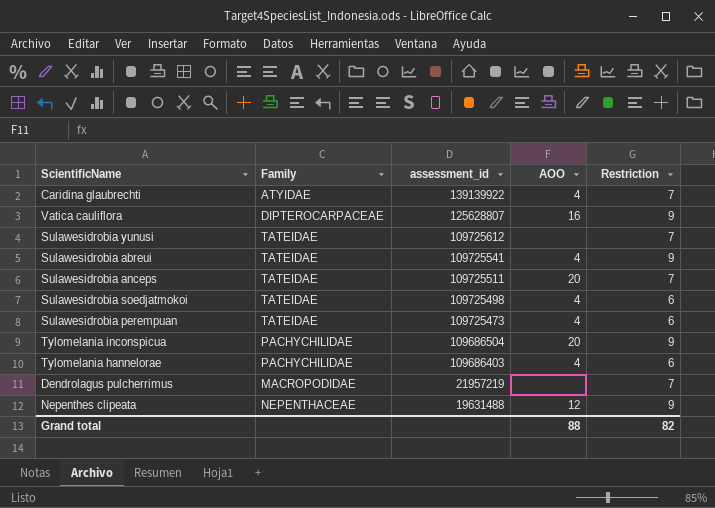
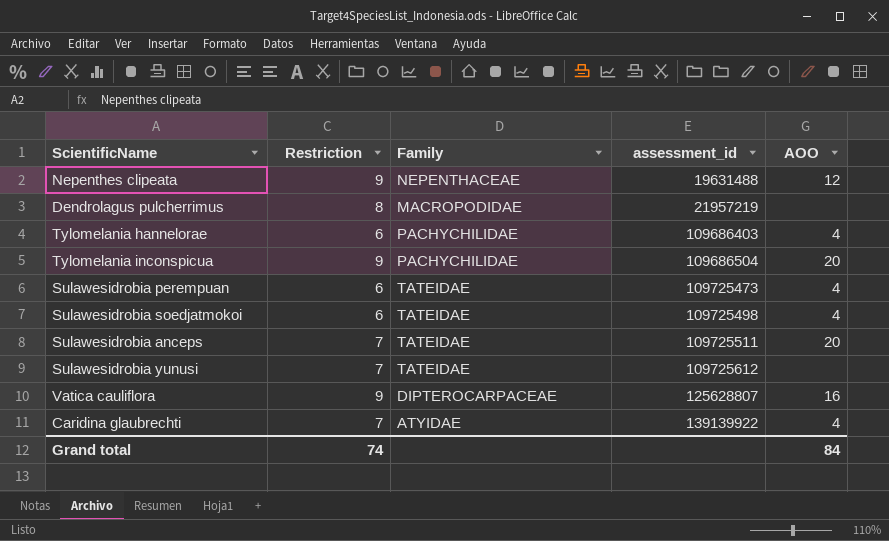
row order: assessment_id descending -> assessment_id ascending
column Restriction | position: 5 -> 2
row Sulawesidrobia abreui: TATEIDAE | 109725541 | 4 | 9 -> none
Dendrolagus pulcherrimus | Restriction: 7 -> 8
Grand total | Restriction: 82 -> 74
Grand total | AOO: 88 -> 84

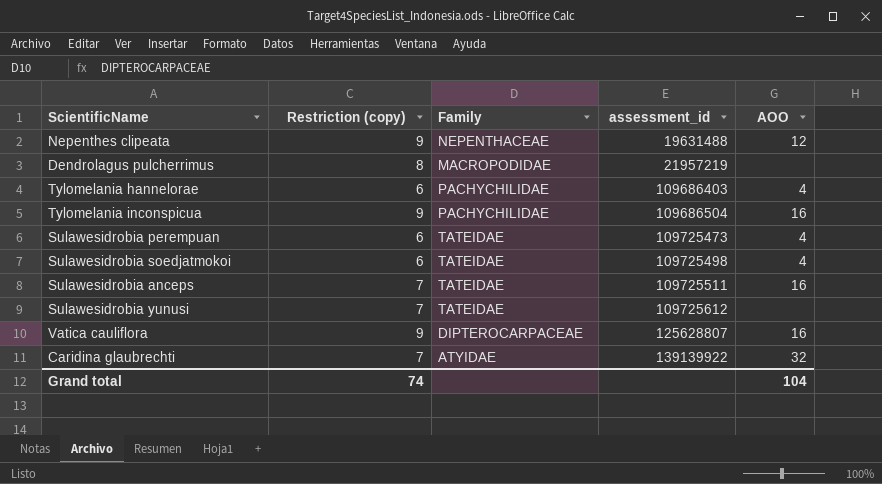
column name: Restriction -> Restriction (copy)
Tylomelania inconspicua | AOO: 20 -> 16
Sulawesidrobia anceps | AOO: 20 -> 16
Caridina glaubrechti | AOO: 4 -> 32
Grand total | AOO: 84 -> 104

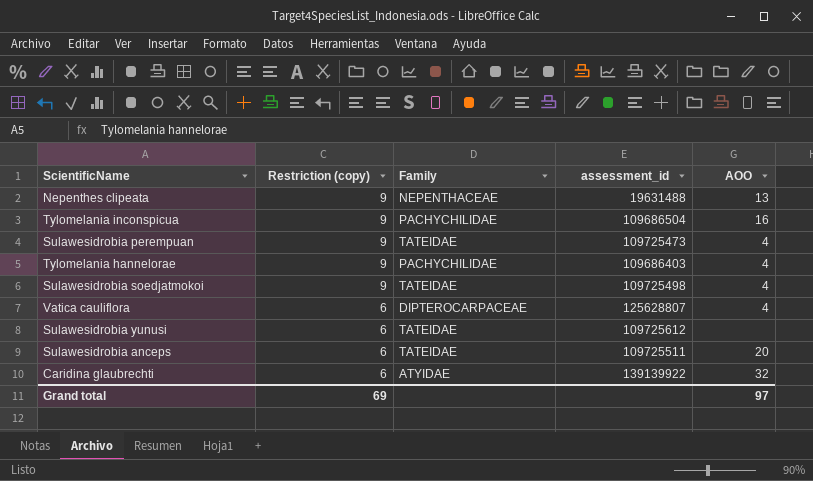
row order: assessment_id ascending -> Restriction (copy) descending
row Dendrolagus pulcherrimus: 8 | MACROPODIDAE | 21957219 | none -> none
Nepenthes clipeata | AOO: 12 -> 13
Sulawesidrobia perempuan | Restriction (copy): 6 -> 9
Tylomelania hannelorae | Restriction (copy): 6 -> 9
Sulawesidrobia soedjatmokoi | Restriction (copy): 6 -> 9
Vatica cauliflora | Restriction (copy): 9 -> 6
Vatica cauliflora | AOO: 16 -> 4
Sulawesidrobia yunusi | Restriction (copy): 7 -> 6
Sulawesidrobia anceps | Restriction (copy): 7 -> 6
Sulawesidrobia anceps | AOO: 16 -> 20
Caridina glaubrechti | Restriction (copy): 7 -> 6
Grand total | Restriction (copy): 74 -> 69
Grand total | AOO: 104 -> 97

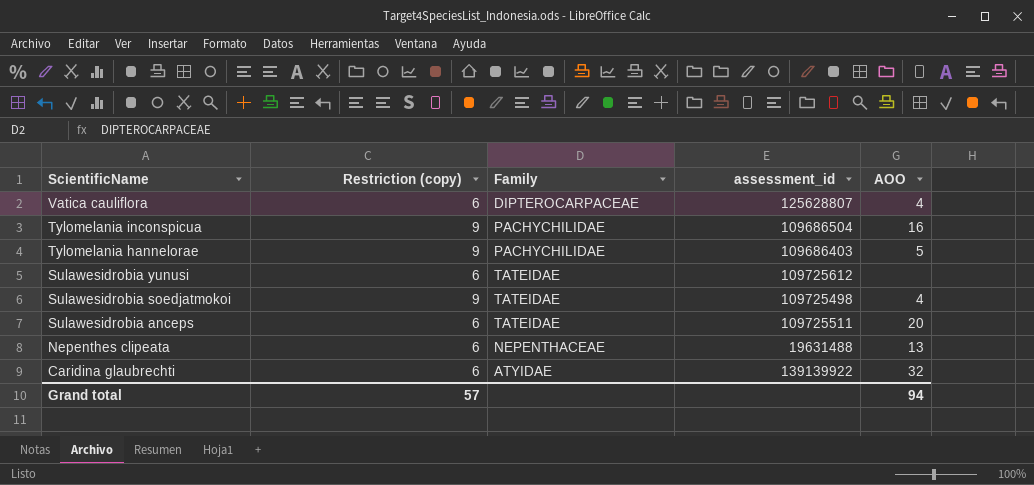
row order: Restriction (copy) descending -> ScientificName descending
row Sulawesidrobia perempuan: 9 | TATEIDAE | 109725473 | 4 -> none
Tylomelania hannelorae | AOO: 4 -> 5
Nepenthes clipeata | Restriction (copy): 9 -> 6
Grand total | Restriction (copy): 69 -> 57
Grand total | AOO: 97 -> 94

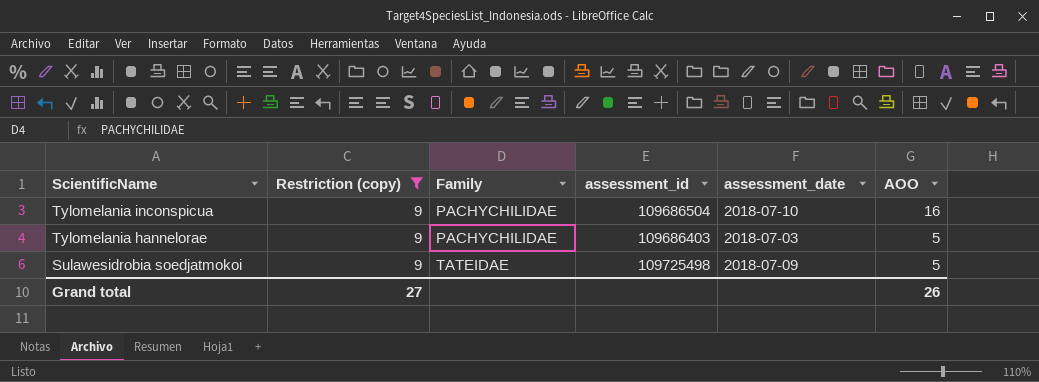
filter: none -> Restriction (copy) = 9
column assessment_date | position: none -> 5
Sulawesidrobia soedjatmokoi | AOO: 4 -> 5
Grand total | Restriction (copy): 57 -> 27
Grand total | AOO: 94 -> 26

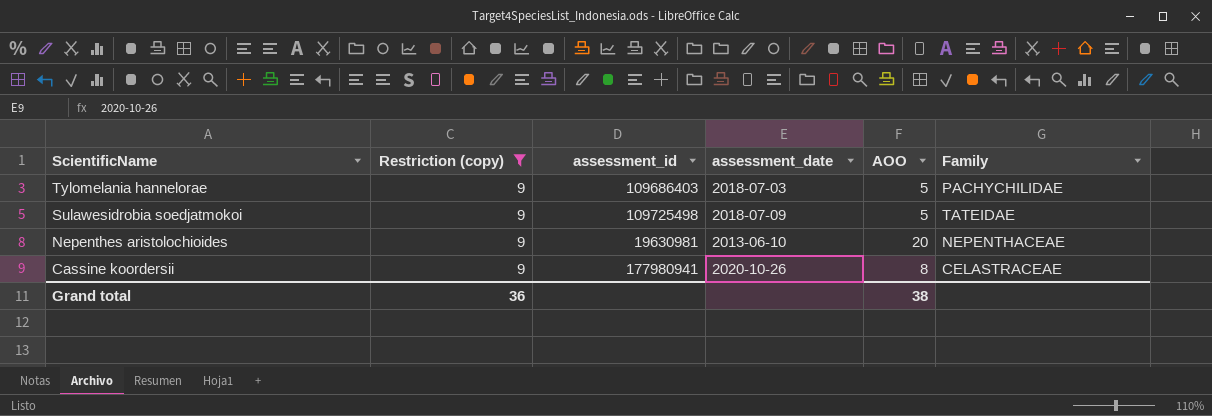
column Family | position: 3 -> 6
row Tylomelania inconspicua: 9 | PACHYCHILIDAE | 109686504 | 2018-07-10 | 16 -> none
row Nepenthes aristolochioides: none -> 9 | 19630981 | 2013-06-10 | 20 | NEPENTHACEAE
row Cassine koordersii: none -> 9 | 177980941 | 2020-10-26 | 8 | CELASTRACEAE
Grand total | Restriction (copy): 27 -> 36
Grand total | AOO: 26 -> 38

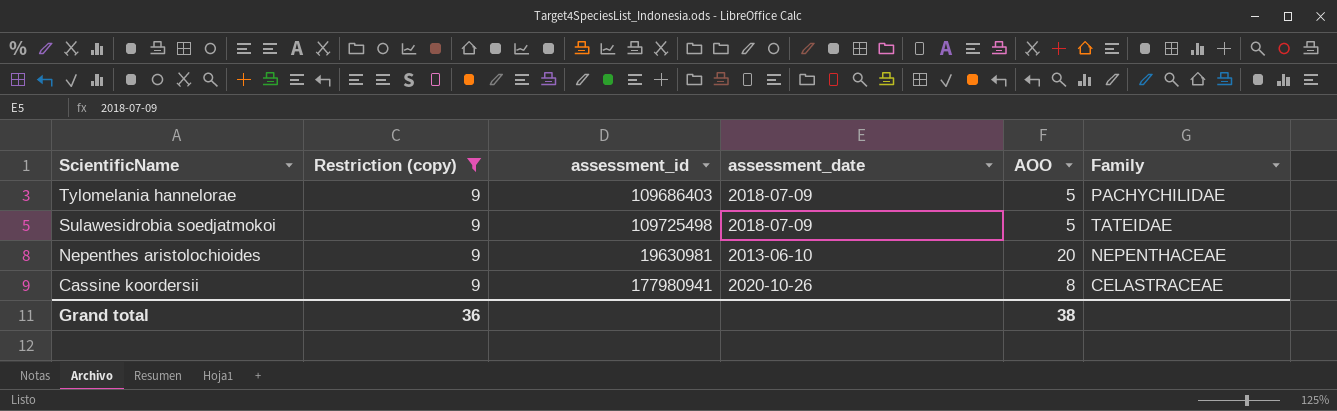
Tylomelania hannelorae | assessment_date: 2018-07-03 -> 2018-07-09

